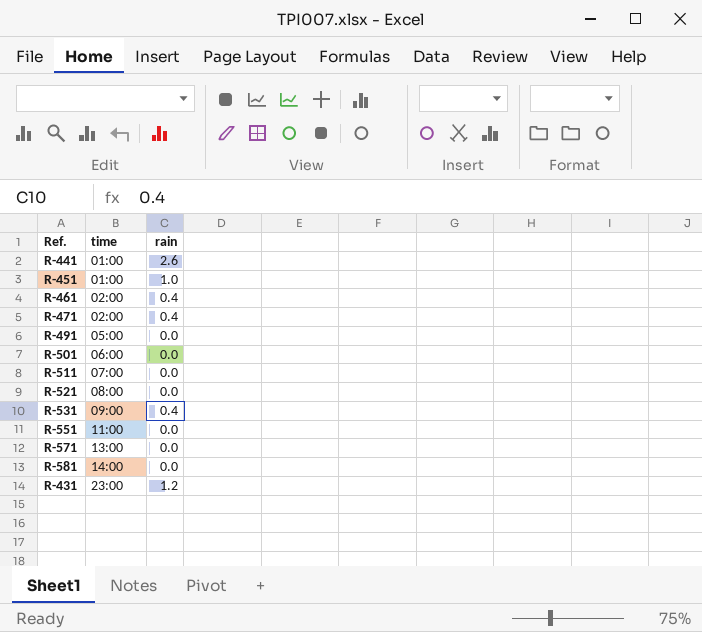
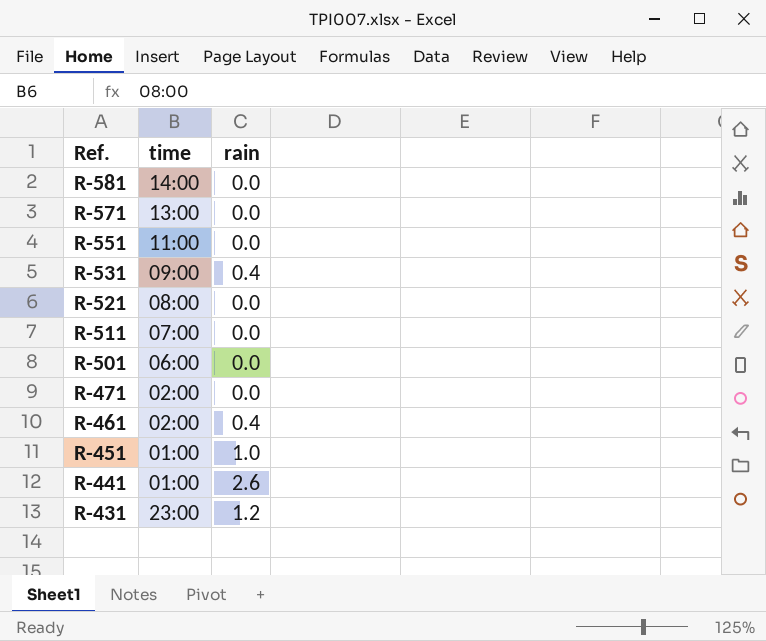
row order: time ascending -> Ref. descending
row R-491: 05:00 | 0.0 -> none
R-471 | rain: 0.4 -> 0.0

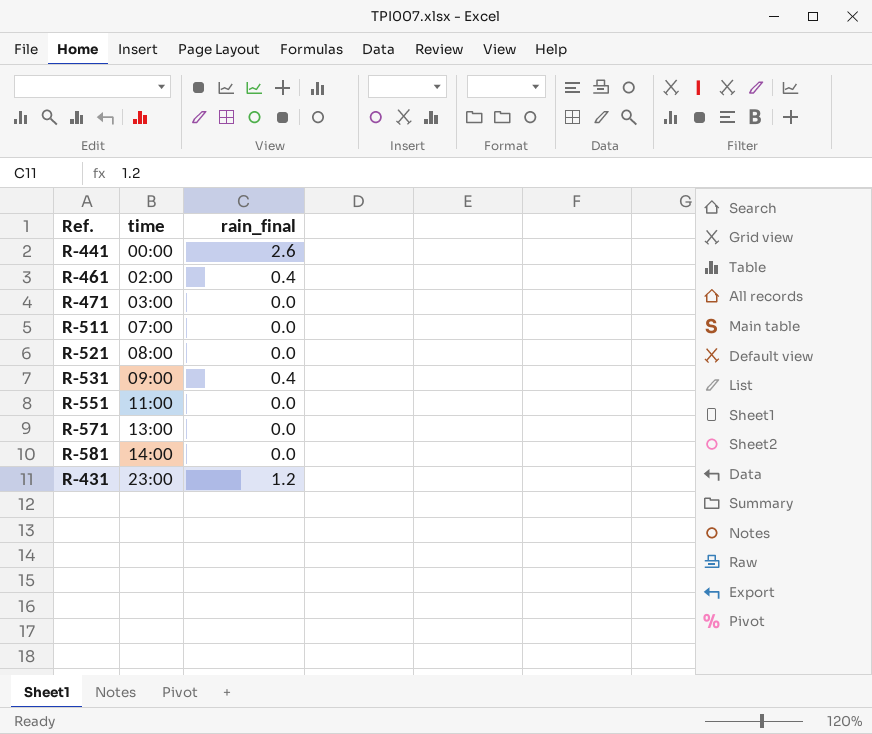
row order: Ref. descending -> time ascending
column name: rain -> rain_final
row R-501: 06:00 | 0.0 -> none
row R-451: 01:00 | 1.0 -> none
R-441 | time: 01:00 -> 00:00
R-471 | time: 02:00 -> 03:00

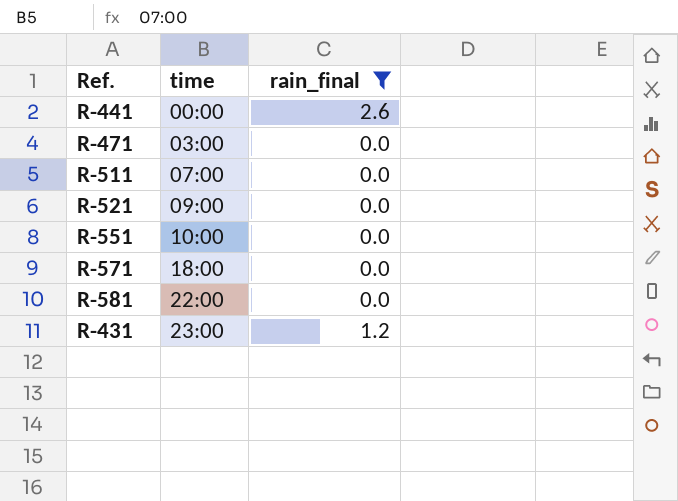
filter: none -> rain_final != 0.4
R-521 | time: 08:00 -> 09:00
R-551 | time: 11:00 -> 10:00
R-571 | time: 13:00 -> 18:00
R-581 | time: 14:00 -> 22:00

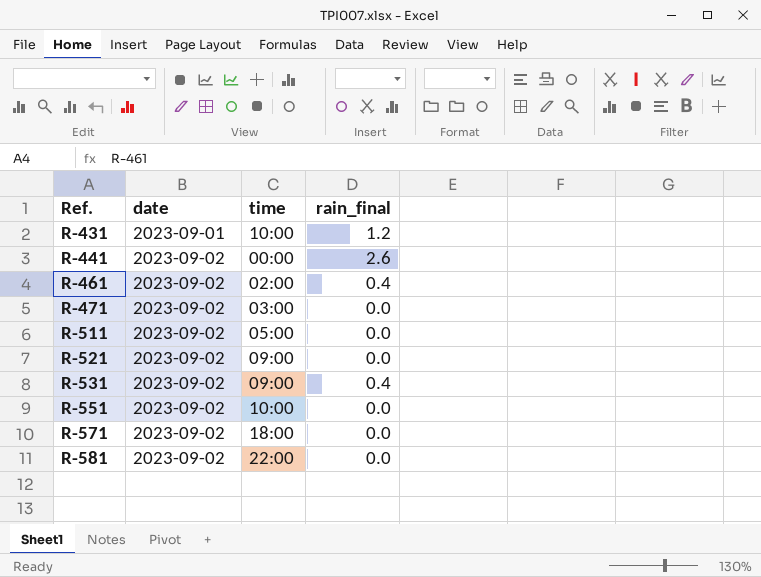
filter: rain_final != 0.4 -> none
row order: time ascending -> Ref. ascending
column date | position: none -> 2
R-431 | time: 23:00 -> 10:00
R-511 | time: 07:00 -> 05:00

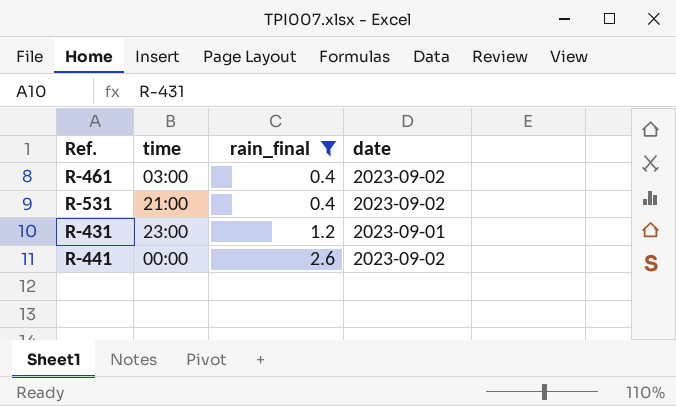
filter: none -> rain_final != 0.0
row order: Ref. ascending -> rain_final ascending
column date | position: 2 -> 4
R-461 | time: 02:00 -> 03:00
R-531 | time: 09:00 -> 21:00
R-431 | time: 10:00 -> 23:00

